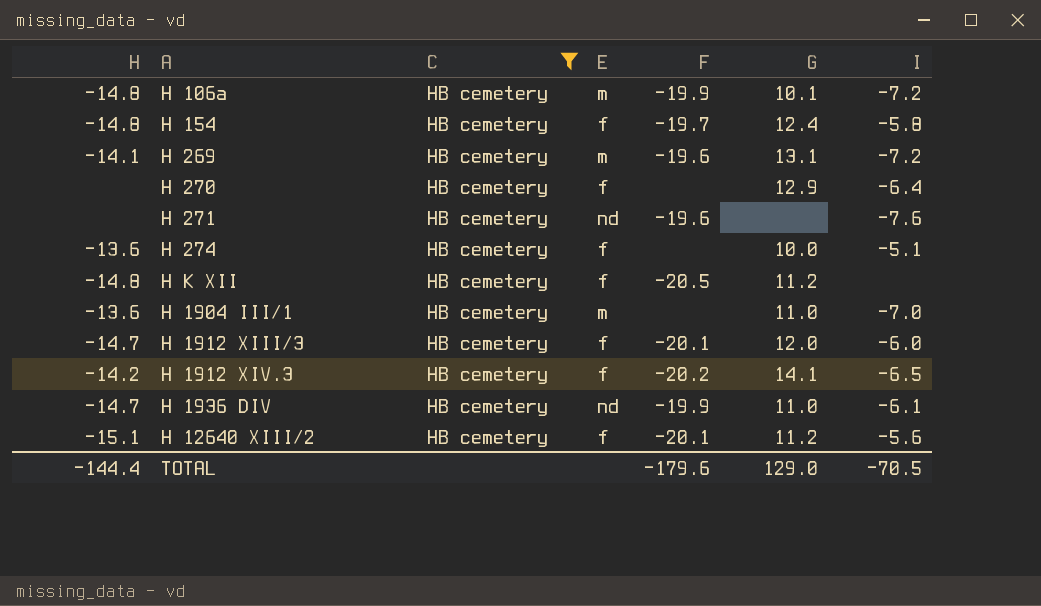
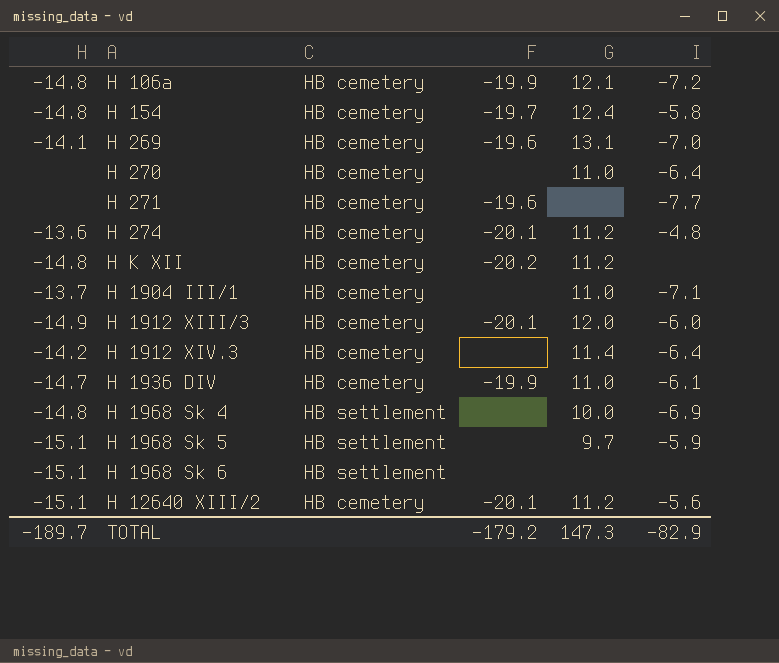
filter: C = HB cemetery -> none
column E | position: 4 -> none
H 106a | G: 10.1 -> 12.1
H 269 | I: -7.2 -> -7.0
H 270 | G: 12.9 -> 11.0
H 271 | I: -7.6 -> -7.7
H 274 | F: none -> -20.1
H 274 | G: 10.0 -> 11.2
H 274 | I: -5.1 -> -4.8
H K XII | F: -20.5 -> -20.2
H 1904 III/1 | H: -13.6 -> -13.7
H 1904 III/1 | I: -7.0 -> -7.1
H 1912 XIII/3 | H: -14.7 -> -14.9
H 1912 XIV.3 | F: -20.2 -> none
H 1912 XIV.3 | G: 14.1 -> 11.4
H 1912 XIV.3 | I: -6.5 -> -6.4
TOTAL | H: -144.4 -> -189.7
TOTAL | F: -179.6 -> -179.2
TOTAL | G: 129.0 -> 147.3
TOTAL | I: -70.5 -> -82.9

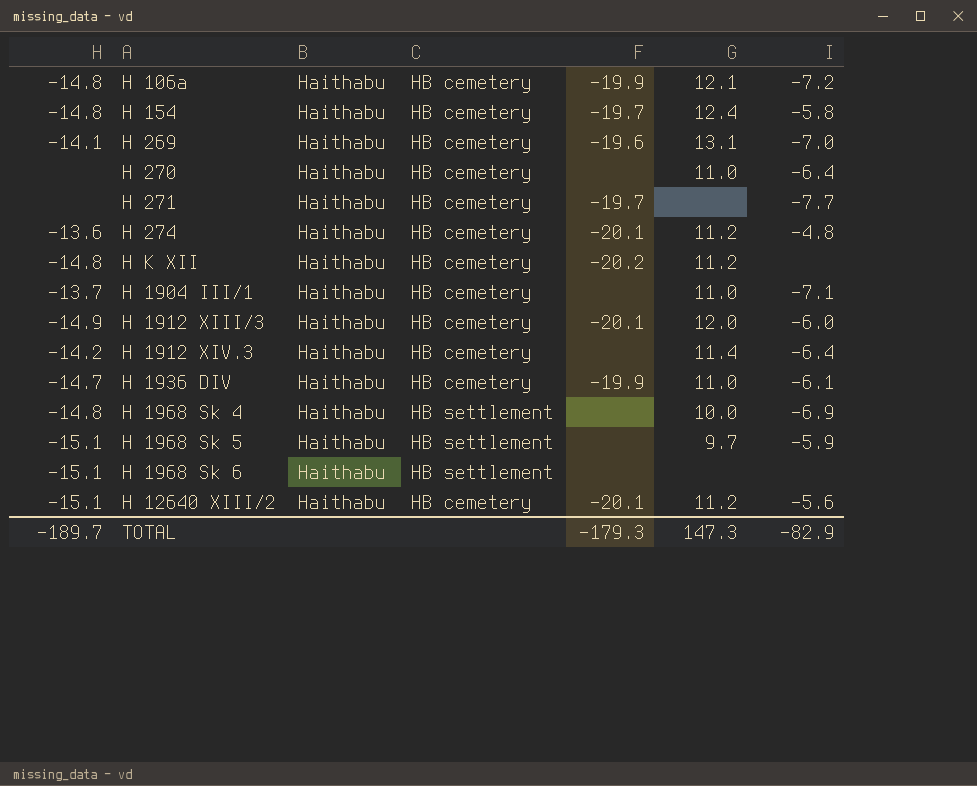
column B | position: none -> 3
H 271 | F: -19.6 -> -19.7
TOTAL | F: -179.2 -> -179.3

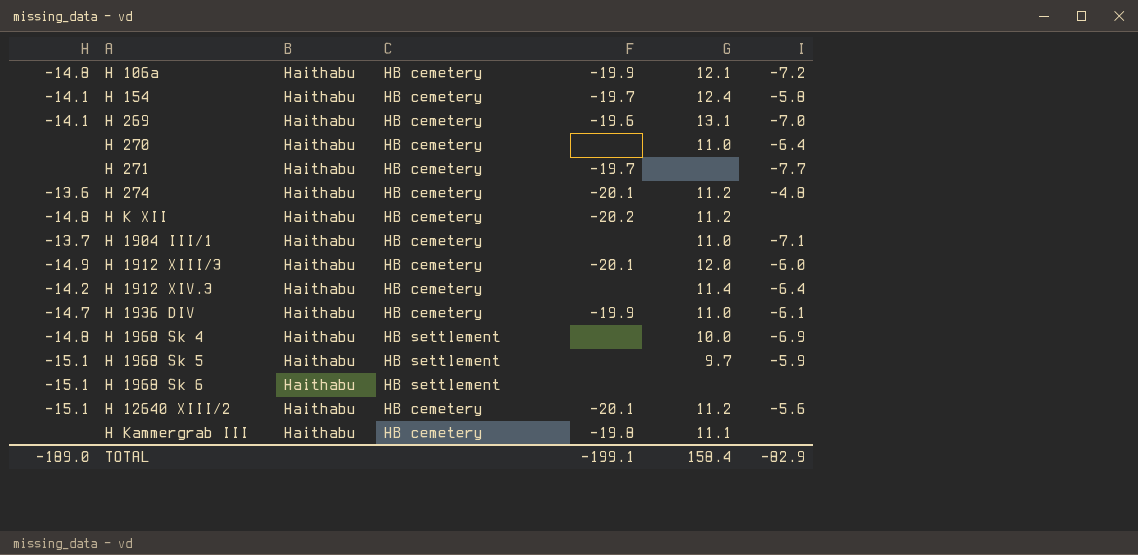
H 154 | H: -14.8 -> -14.1
row H Kammergrab III: none -> none | Haithabu | HB cemetery | -19.8 | 11.1 | none
TOTAL | H: -189.7 -> -189.0
TOTAL | F: -179.3 -> -199.1
TOTAL | G: 147.3 -> 158.4

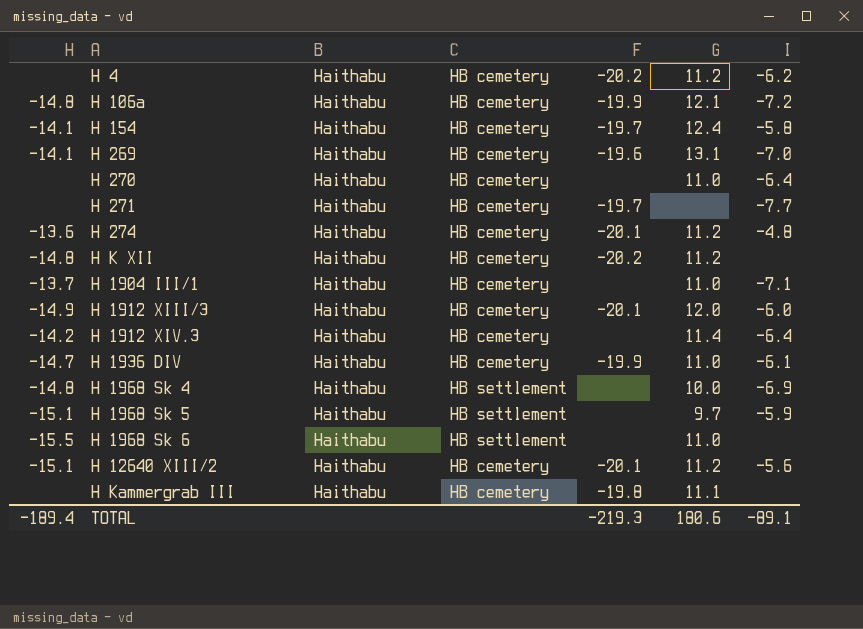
row H 4: none -> none | Haithabu | HB cemetery | -20.2 | 11.2 | -6.2
H 1968 Sk 6 | H: -15.1 -> -15.5
H 1968 Sk 6 | G: none -> 11.0
TOTAL | H: -189.0 -> -189.4
TOTAL | F: -199.1 -> -219.3
TOTAL | G: 158.4 -> 180.6
TOTAL | I: -82.9 -> -89.1

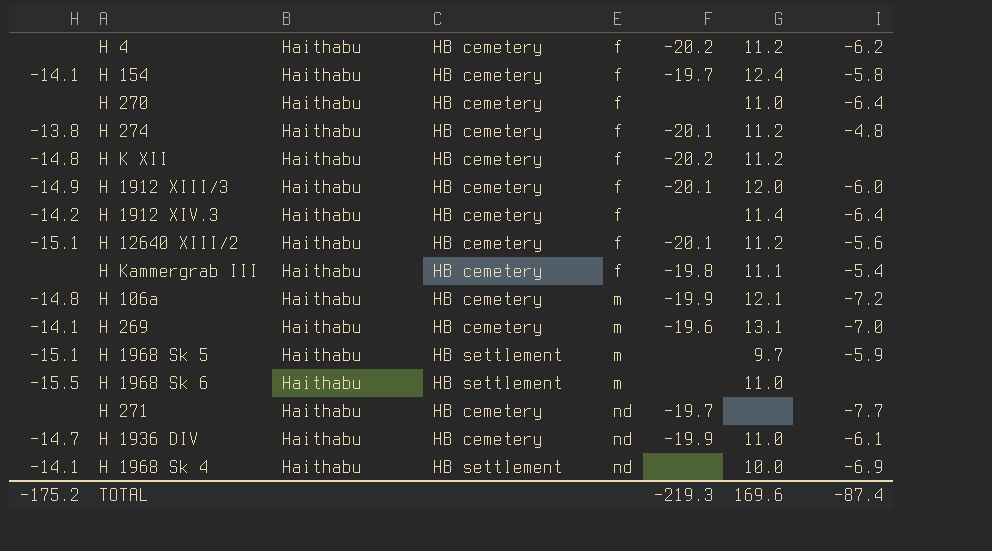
row order: none -> E ascending
column E | position: none -> 5
row H 1904 III/1: -13.7 | Haithabu | HB cemetery | none | 11.0 | -7.1 -> none
H 274 | H: -13.6 -> -13.8
H Kammergrab III | I: none -> -5.4
H 1968 Sk 4 | H: -14.8 -> -14.1
TOTAL | H: -189.4 -> -175.2
TOTAL | G: 180.6 -> 169.6
TOTAL | I: -89.1 -> -87.4

